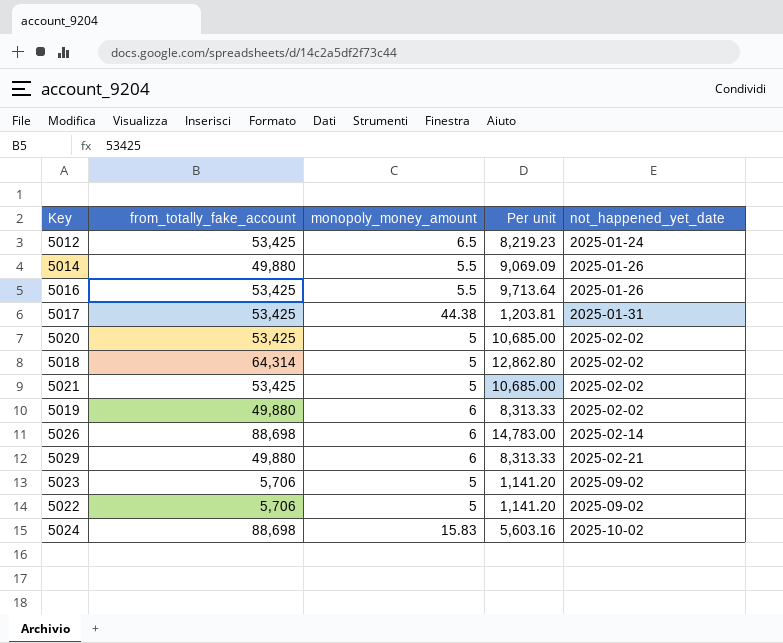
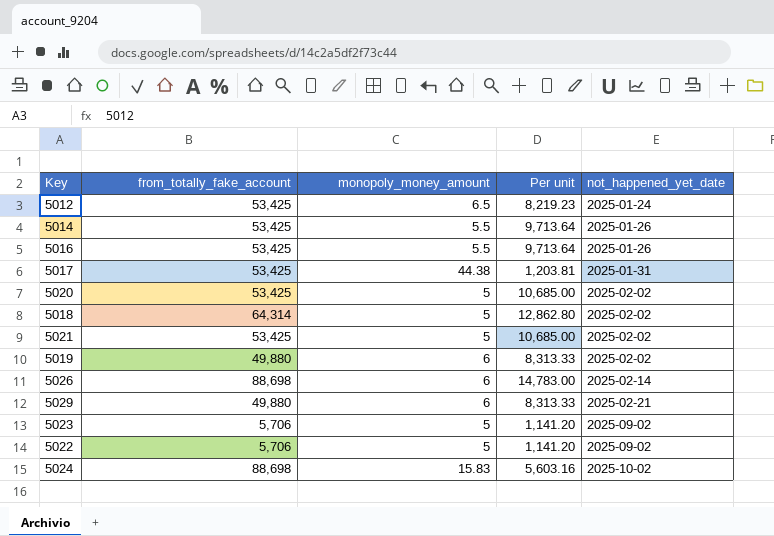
5014 | from_totally_fake_account: 49,880 -> 53,425
5014 | Per unit: 9,069.09 -> 9,713.64

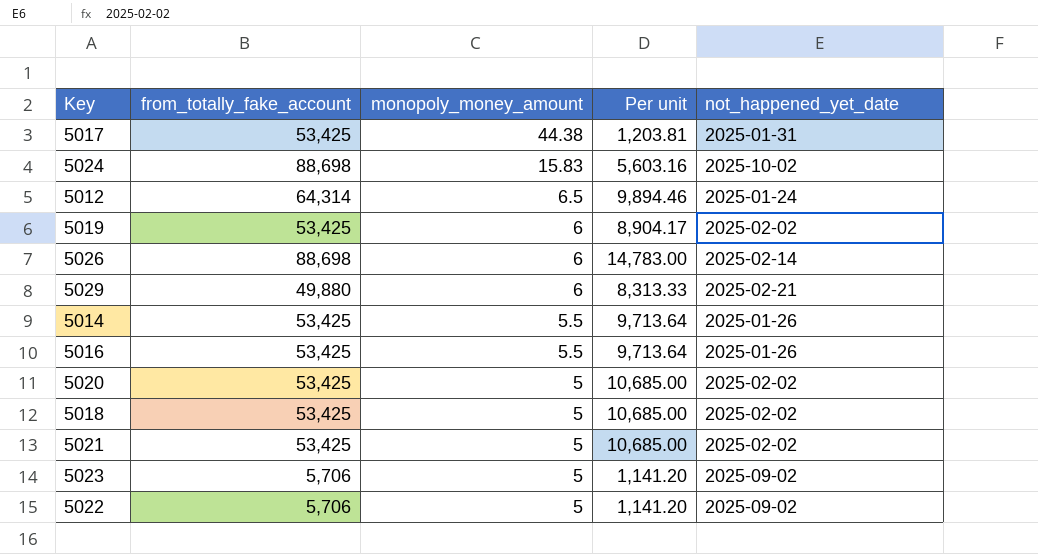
row order: not_happened_yet_date ascending -> monopoly_money_amount descending
5012 | from_totally_fake_account: 53,425 -> 64,314
5012 | Per unit: 8,219.23 -> 9,894.46
5019 | from_totally_fake_account: 49,880 -> 53,425
5019 | Per unit: 8,313.33 -> 8,904.17
5018 | from_totally_fake_account: 64,314 -> 53,425
5018 | Per unit: 12,862.80 -> 10,685.00

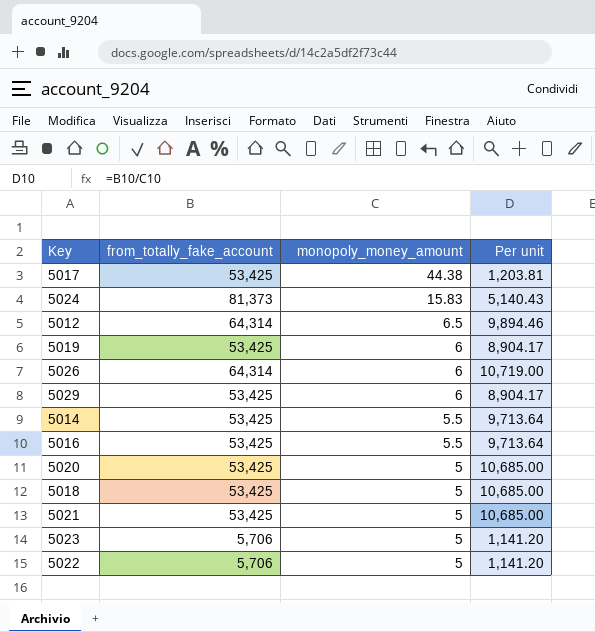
column not_happened_yet_date | position: 5 -> none
5024 | from_totally_fake_account: 88,698 -> 81,373
5024 | Per unit: 5,603.16 -> 5,140.43
5026 | from_totally_fake_account: 88,698 -> 64,314
5026 | Per unit: 14,783.00 -> 10,719.00
5029 | from_totally_fake_account: 49,880 -> 53,425
5029 | Per unit: 8,313.33 -> 8,904.17

